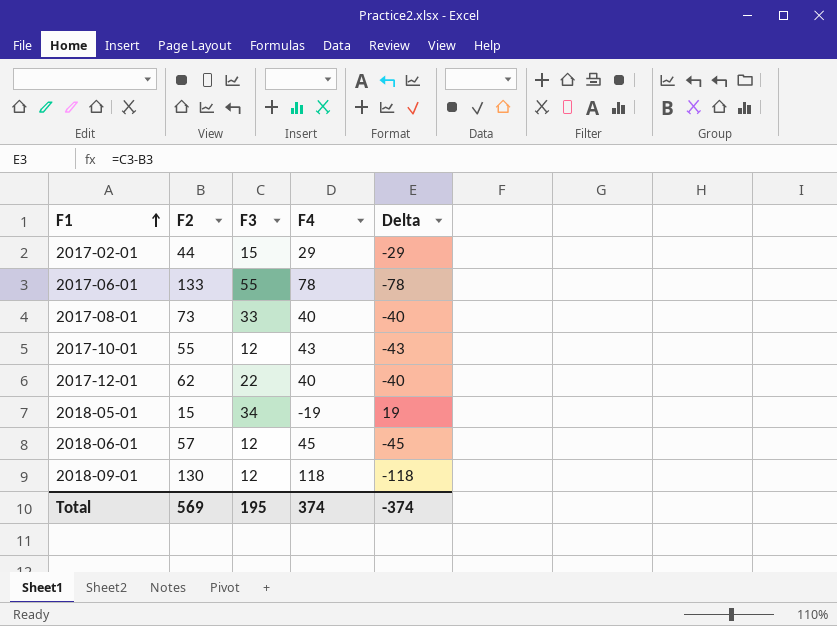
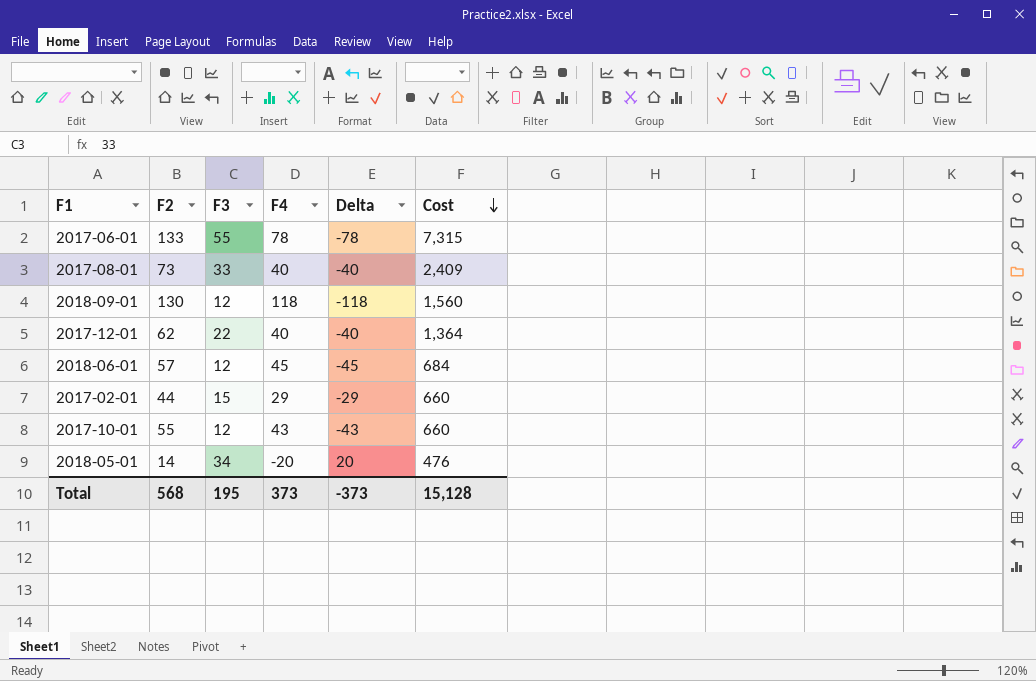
row order: F1 ascending -> Cost descending
column Cost | formula: none -> [F2] * [F3]
2018-05-01 | F2: 15 -> 14
2018-05-01 | F4: -19 -> -20
2018-05-01 | Delta: 19 -> 20
Total | F2: 569 -> 568
Total | F4: 374 -> 373
Total | Delta: -374 -> -373

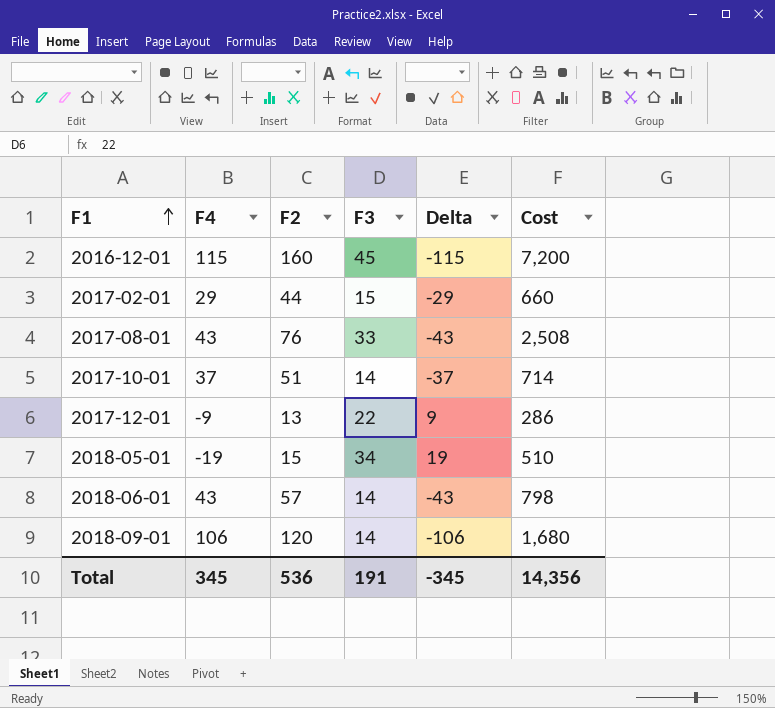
row order: Cost descending -> F1 ascending
column F4 | position: 4 -> 2
row 2017-06-01: 133 | 55 | 78 | -78 | 7,315 -> none
row 2016-12-01: none -> 115 | 160 | 45 | -115 | 7,200
2017-08-01 | F4: 40 -> 43
2017-08-01 | F2: 73 -> 76
2017-08-01 | Delta: -40 -> -43
2017-08-01 | Cost: 2,409 -> 2,508
2017-10-01 | F4: 43 -> 37
2017-10-01 | F2: 55 -> 51
2017-10-01 | F3: 12 -> 14
2017-10-01 | Delta: -43 -> -37
2017-10-01 | Cost: 660 -> 714
2017-12-01 | F4: 40 -> -9
2017-12-01 | F2: 62 -> 13
2017-12-01 | Delta: -40 -> 9
2017-12-01 | Cost: 1,364 -> 286
2018-05-01 | F4: -20 -> -19
2018-05-01 | F2: 14 -> 15
2018-05-01 | Delta: 20 -> 19
2018-05-01 | Cost: 476 -> 510
2018-06-01 | F4: 45 -> 43
2018-06-01 | F3: 12 -> 14
2018-06-01 | Delta: -45 -> -43
2018-06-01 | Cost: 684 -> 798
2018-09-01 | F4: 118 -> 106
2018-09-01 | F2: 130 -> 120
2018-09-01 | F3: 12 -> 14
2018-09-01 | Delta: -118 -> -106
2018-09-01 | Cost: 1,560 -> 1,680
Total | F4: 373 -> 345
Total | F2: 568 -> 536
Total | F3: 195 -> 191
Total | Delta: -373 -> -345
Total | Cost: 15,128 -> 14,356

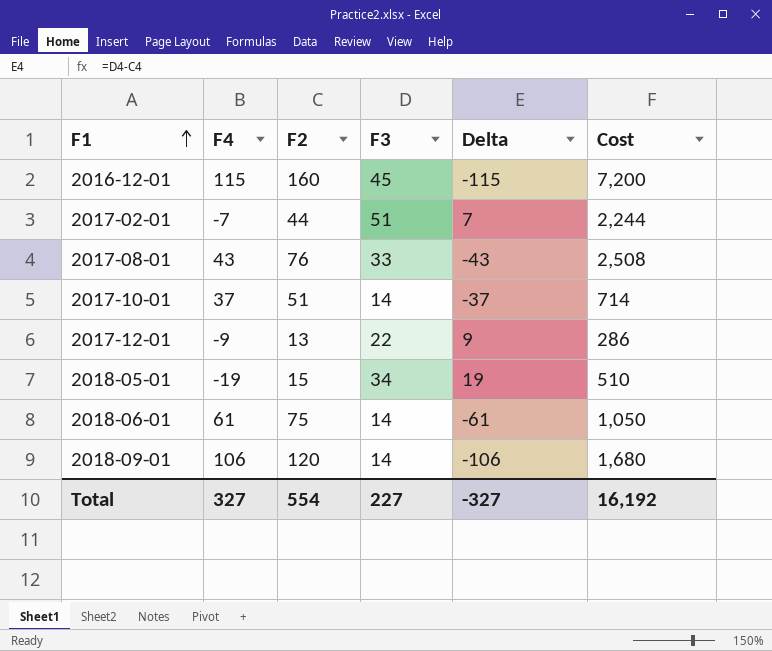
2017-02-01 | F4: 29 -> -7
2017-02-01 | F3: 15 -> 51
2017-02-01 | Delta: -29 -> 7
2017-02-01 | Cost: 660 -> 2,244
2018-06-01 | F4: 43 -> 61
2018-06-01 | F2: 57 -> 75
2018-06-01 | Delta: -43 -> -61
2018-06-01 | Cost: 798 -> 1,050
Total | F4: 345 -> 327
Total | F2: 536 -> 554
Total | F3: 191 -> 227
Total | Delta: -345 -> -327
Total | Cost: 14,356 -> 16,192

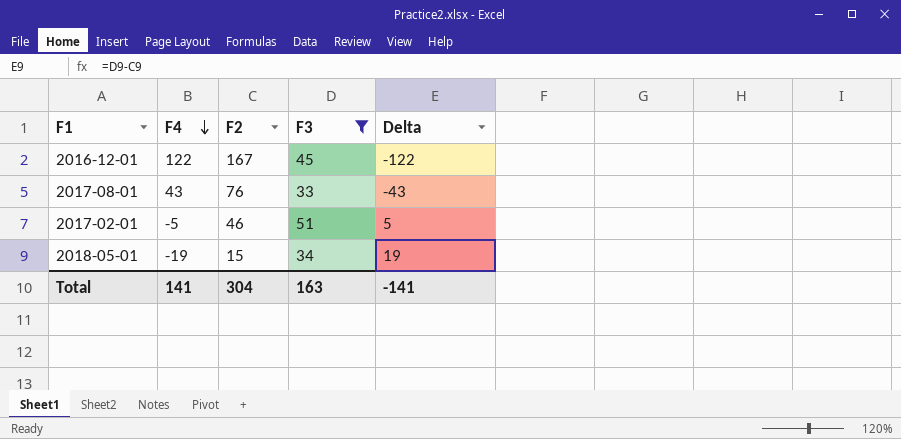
filter: none -> F3 >= 33
row order: F1 ascending -> F4 descending
column Cost | formula: [F2] * [F3] -> none
2016-12-01 | F4: 115 -> 122
2016-12-01 | F2: 160 -> 167
2016-12-01 | Delta: -115 -> -122
2017-02-01 | F4: -7 -> -5
2017-02-01 | F2: 44 -> 46
2017-02-01 | Delta: 7 -> 5
Total | F4: 327 -> 141
Total | F2: 554 -> 304
Total | F3: 227 -> 163
Total | Delta: -327 -> -141

